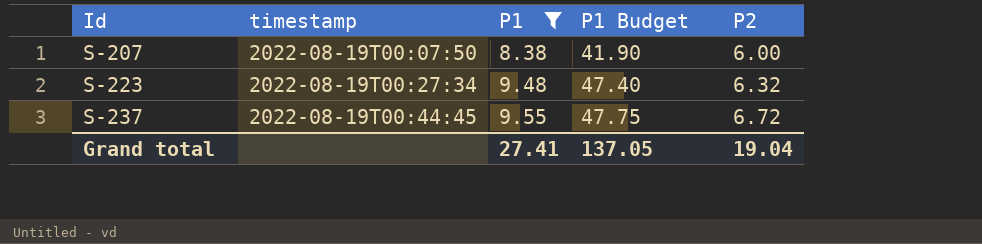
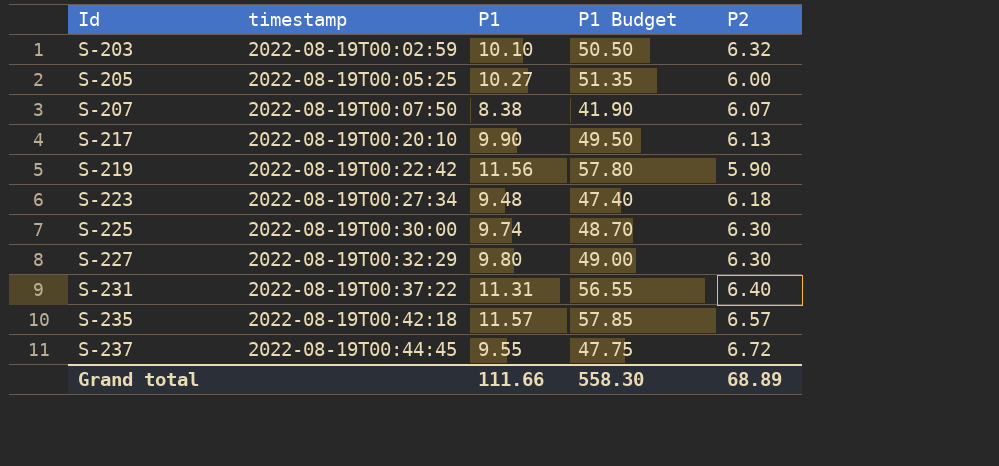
filter: P1 <= 9.55 -> none
S-207 | P2: 6.00 -> 6.07
S-223 | P2: 6.32 -> 6.18
Grand total | P1: 27.41 -> 111.66
Grand total | P1 Budget: 137.05 -> 558.30
Grand total | P2: 19.04 -> 68.89

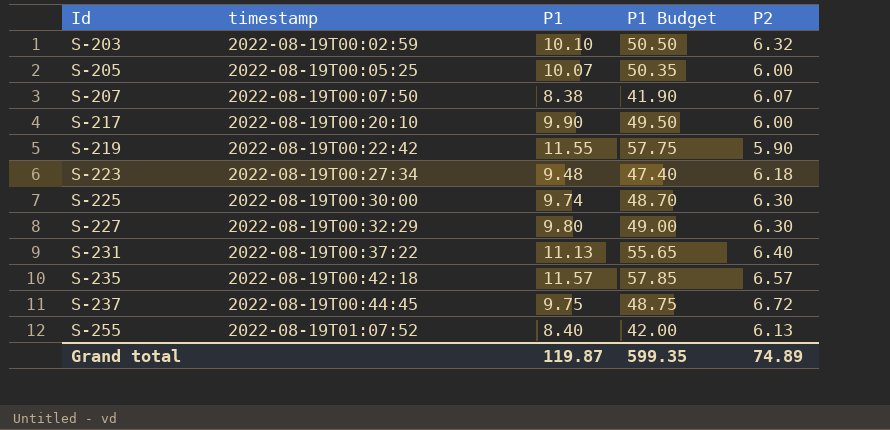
S-205 | P1: 10.27 -> 10.07
S-205 | P1 Budget: 51.35 -> 50.35
S-217 | P2: 6.13 -> 6.00
S-219 | P1: 11.56 -> 11.55
S-219 | P1 Budget: 57.80 -> 57.75
S-231 | P1: 11.31 -> 11.13
S-231 | P1 Budget: 56.55 -> 55.65
S-237 | P1: 9.55 -> 9.75
S-237 | P1 Budget: 47.75 -> 48.75
row S-255: none -> 2022-08-19T01:07:52 | 8.40 | 42.00 | 6.13
Grand total | P1: 111.66 -> 119.87
Grand total | P1 Budget: 558.30 -> 599.35
Grand total | P2: 68.89 -> 74.89

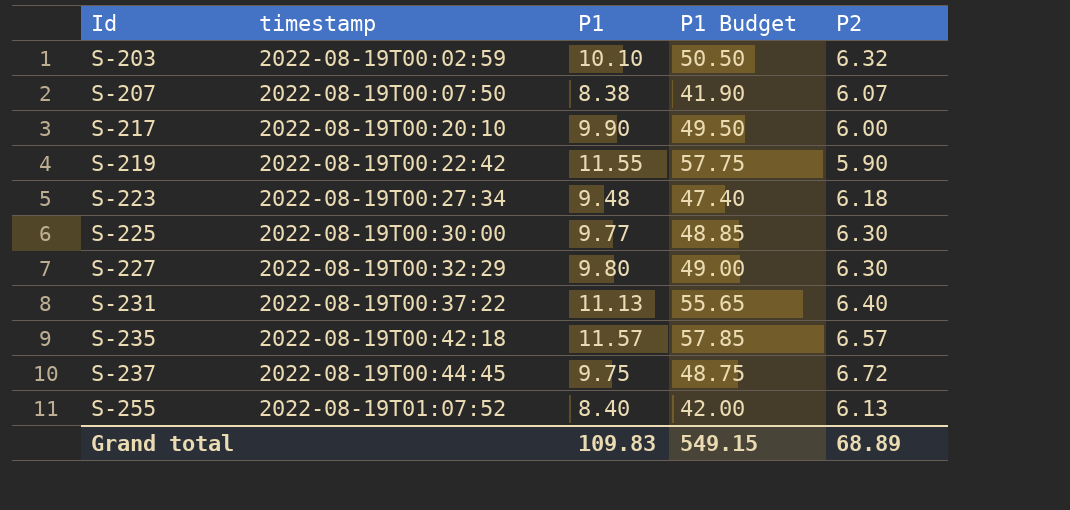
row S-205: 2022-08-19T00:05:25 | 10.07 | 50.35 | 6.00 -> none
S-225 | P1: 9.74 -> 9.77
S-225 | P1 Budget: 48.70 -> 48.85
Grand total | P1: 119.87 -> 109.83
Grand total | P1 Budget: 599.35 -> 549.15
Grand total | P2: 74.89 -> 68.89

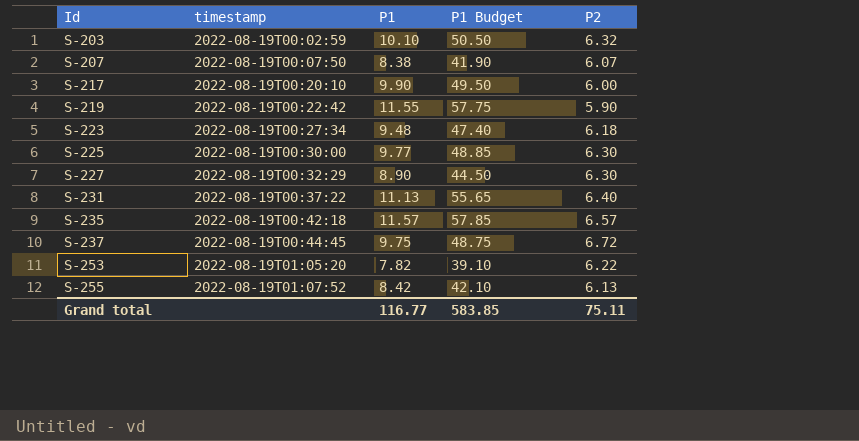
S-227 | P1: 9.80 -> 8.90
S-227 | P1 Budget: 49.00 -> 44.50
row S-253: none -> 2022-08-19T01:05:20 | 7.82 | 39.10 | 6.22
S-255 | P1: 8.40 -> 8.42
S-255 | P1 Budget: 42.00 -> 42.10
Grand total | P1: 109.83 -> 116.77
Grand total | P1 Budget: 549.15 -> 583.85
Grand total | P2: 68.89 -> 75.11

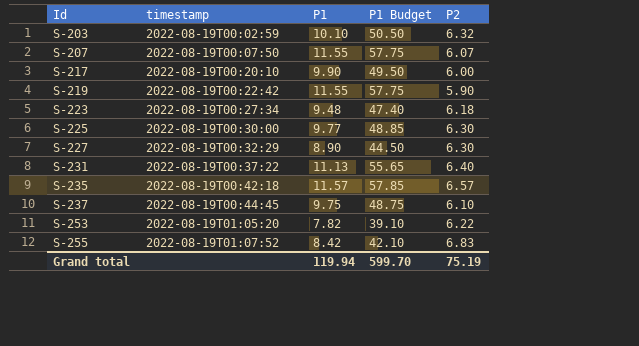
S-207 | P1: 8.38 -> 11.55
S-207 | P1 Budget: 41.90 -> 57.75
S-237 | P2: 6.72 -> 6.10
S-255 | P2: 6.13 -> 6.83
Grand total | P1: 116.77 -> 119.94
Grand total | P1 Budget: 583.85 -> 599.70
Grand total | P2: 75.11 -> 75.19

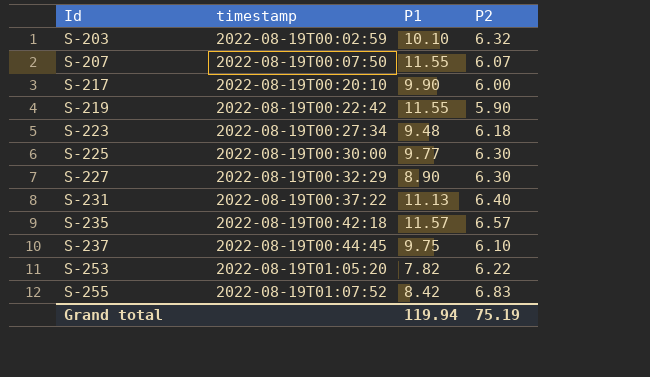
column P1 Budget | formula: [P1] * 5 -> none

